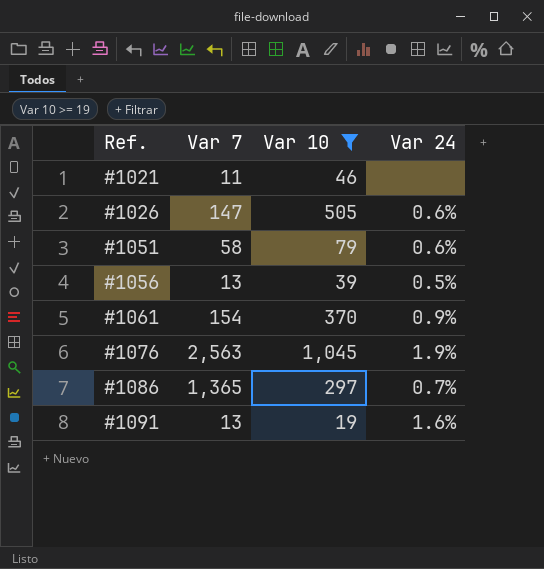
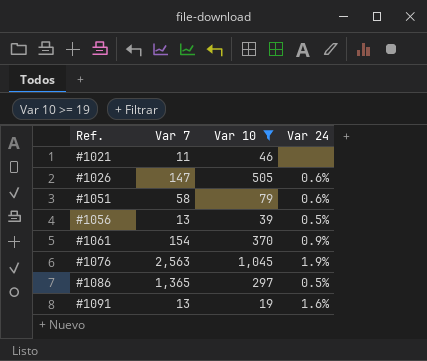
#1086 | Var 24: 0.7% -> 0.5%

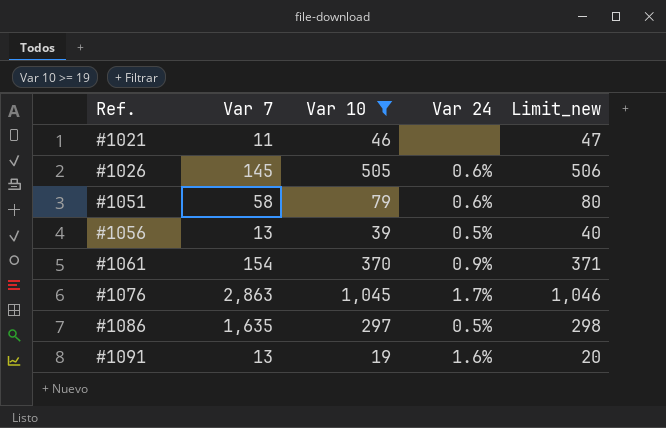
column Limit_new | formula: none -> [Var 10] + 1
#1026 | Var 7: 147 -> 145
#1076 | Var 7: 2,563 -> 2,863
#1076 | Var 24: 1.9% -> 1.7%
#1086 | Var 7: 1,365 -> 1,635

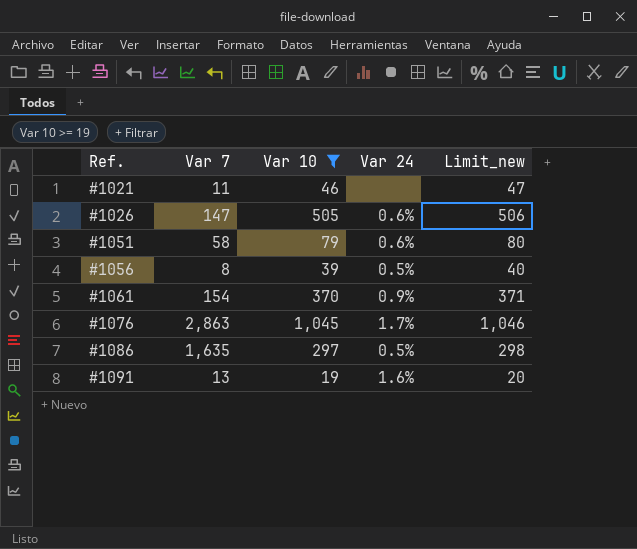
#1026 | Var 7: 145 -> 147
#1056 | Var 7: 13 -> 8

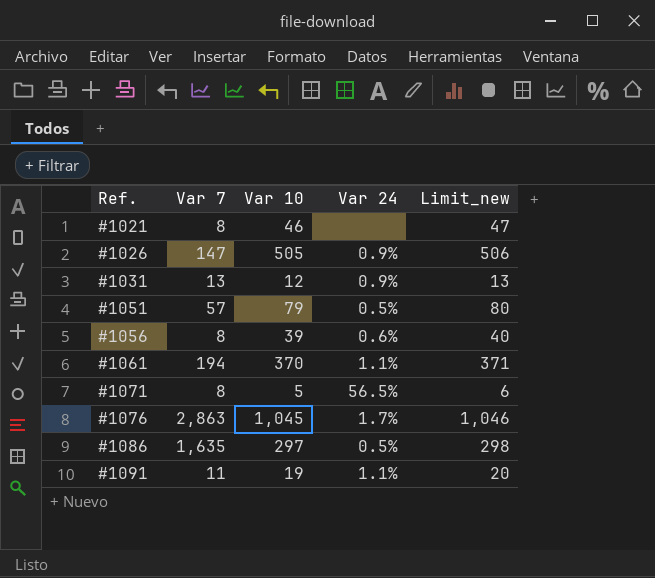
filter: Var 10 >= 19 -> none
#1021 | Var 7: 11 -> 8
#1026 | Var 24: 0.6% -> 0.9%
#1051 | Var 7: 58 -> 57
#1051 | Var 24: 0.6% -> 0.5%
#1056 | Var 24: 0.5% -> 0.6%
#1061 | Var 7: 154 -> 194
#1061 | Var 24: 0.9% -> 1.1%
#1091 | Var 7: 13 -> 11
#1091 | Var 24: 1.6% -> 1.1%

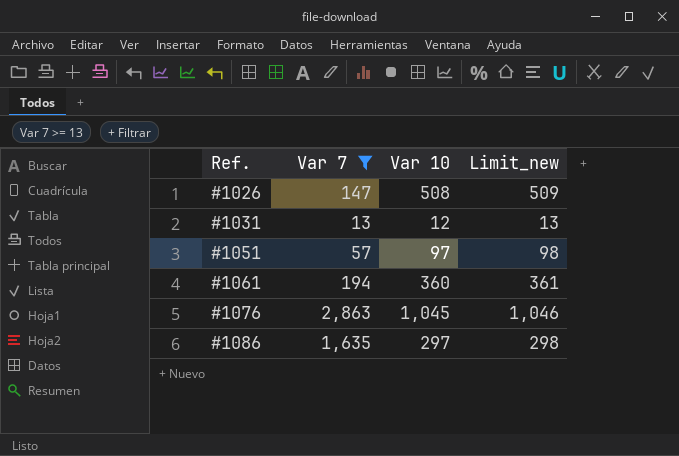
filter: none -> Var 7 >= 13
column Var 24 | position: 4 -> none
#1026 | Var 10: 505 -> 508
#1026 | Limit_new: 506 -> 509
#1051 | Var 10: 79 -> 97
#1051 | Limit_new: 80 -> 98
#1061 | Var 10: 370 -> 360
#1061 | Limit_new: 371 -> 361

